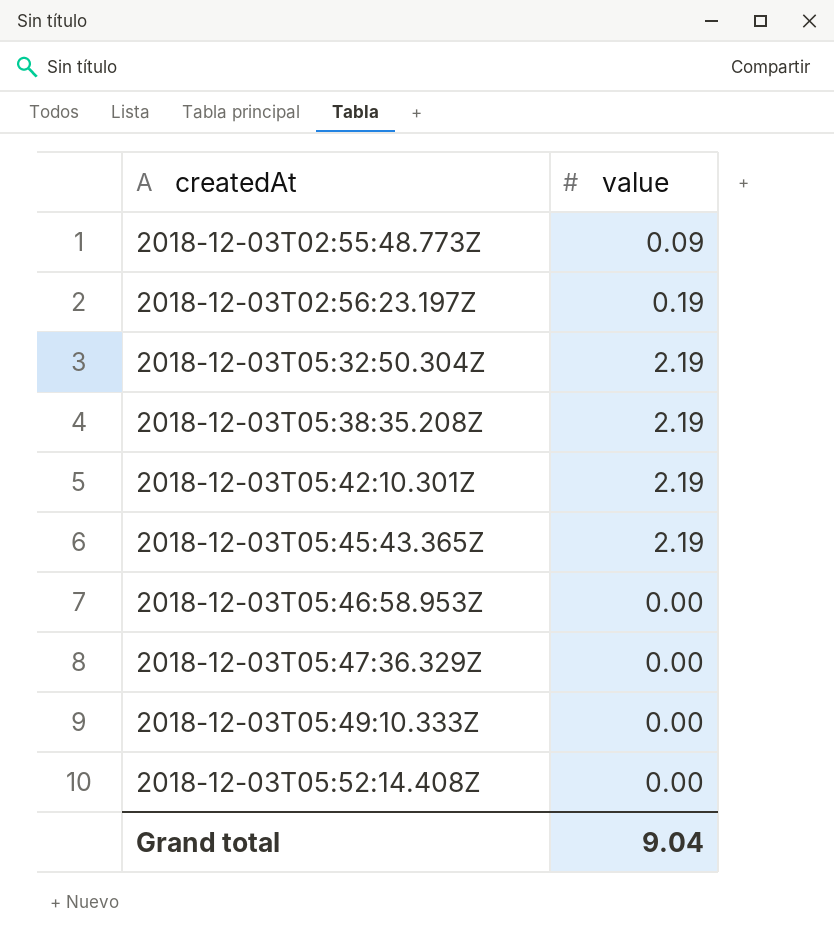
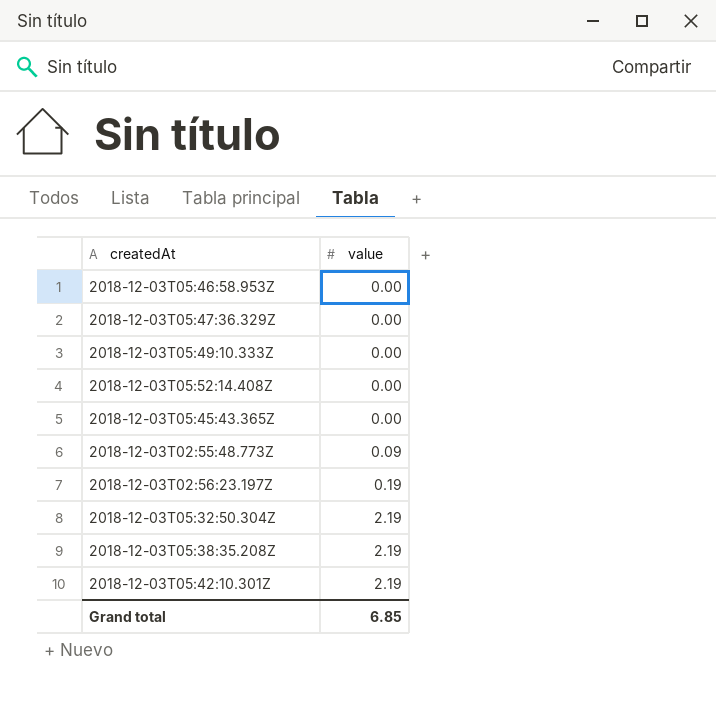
row order: createdAt ascending -> value ascending
2018-12-03T05:45:43.365Z | value: 2.19 -> 0.00
Grand total | value: 9.04 -> 6.85

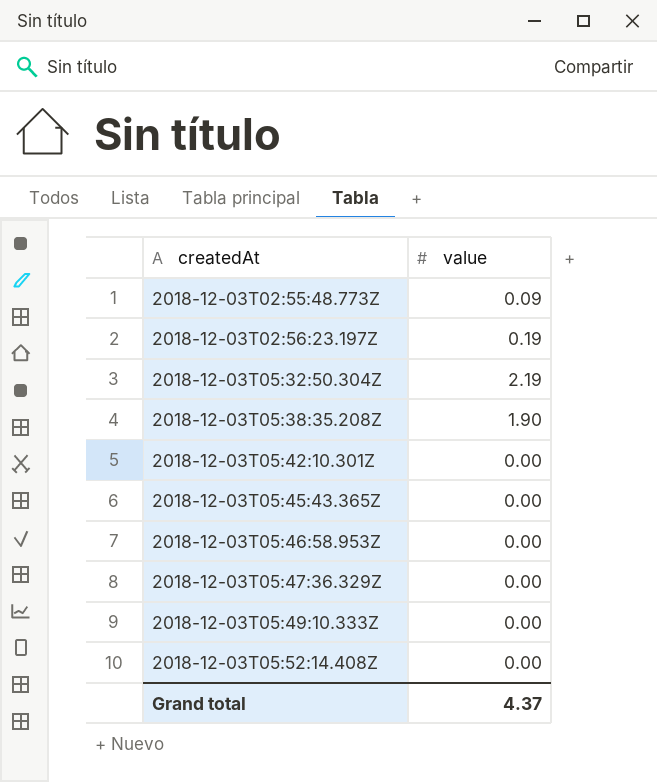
row order: value ascending -> createdAt ascending
2018-12-03T05:38:35.208Z | value: 2.19 -> 1.90
2018-12-03T05:42:10.301Z | value: 2.19 -> 0.00
Grand total | value: 6.85 -> 4.37

